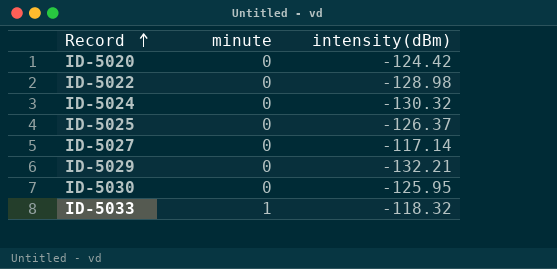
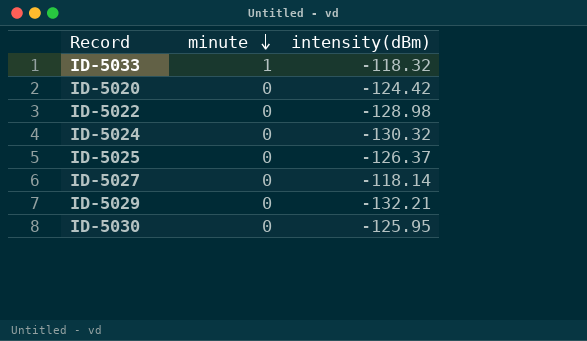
row order: Record ascending -> minute descending
ID-5027 | intensity(dBm): -117.14 -> -118.14

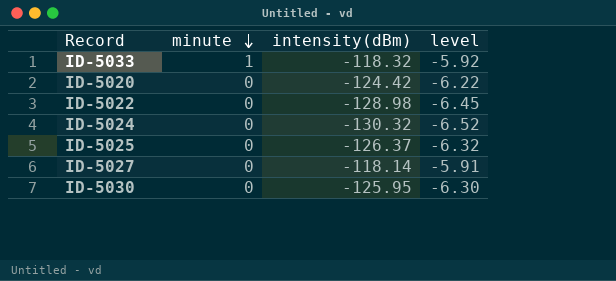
column level | formula: none -> [intensity(dBm)] * 0.05
row ID-5029: 0 | -132.21 -> none

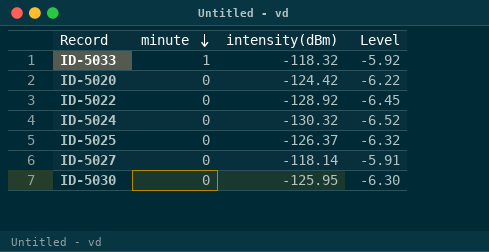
column name: level -> Level
ID-5022 | intensity(dBm): -128.98 -> -128.92

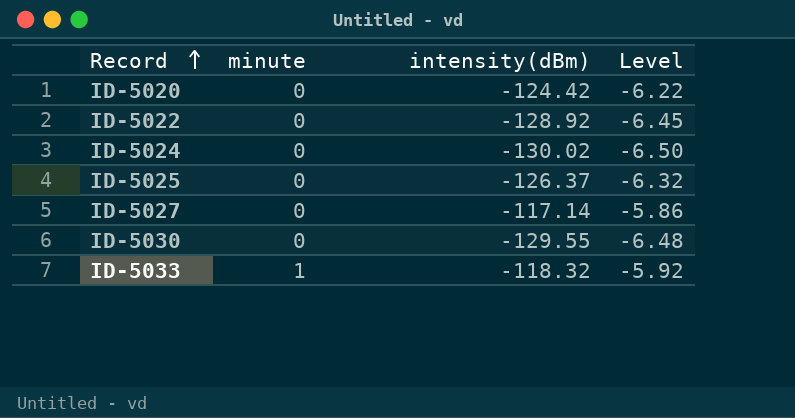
row order: minute descending -> Record ascending
ID-5024 | intensity(dBm): -130.32 -> -130.02
ID-5024 | Level: -6.52 -> -6.50
ID-5027 | intensity(dBm): -118.14 -> -117.14
ID-5027 | Level: -5.91 -> -5.86
ID-5030 | intensity(dBm): -125.95 -> -129.55
ID-5030 | Level: -6.30 -> -6.48

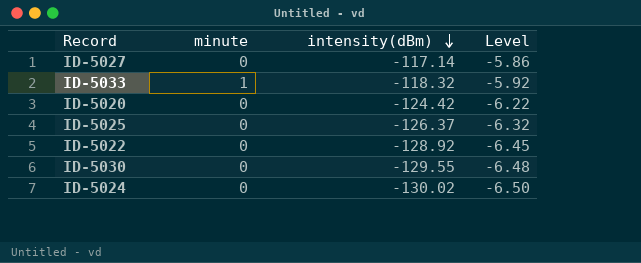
row order: Record ascending -> intensity(dBm) descending

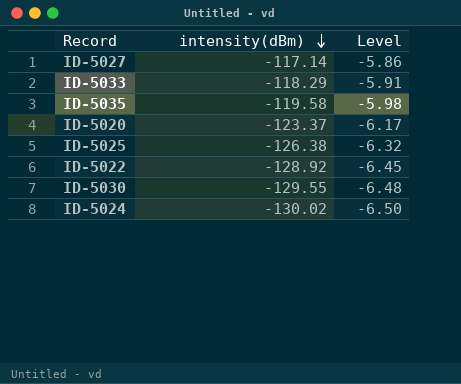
column minute | position: 2 -> none
ID-5033 | intensity(dBm): -118.32 -> -118.29
ID-5033 | Level: -5.92 -> -5.91
row ID-5035: none -> -119.58 | -5.98
ID-5020 | intensity(dBm): -124.42 -> -123.37
ID-5020 | Level: -6.22 -> -6.17
ID-5025 | intensity(dBm): -126.37 -> -126.38

